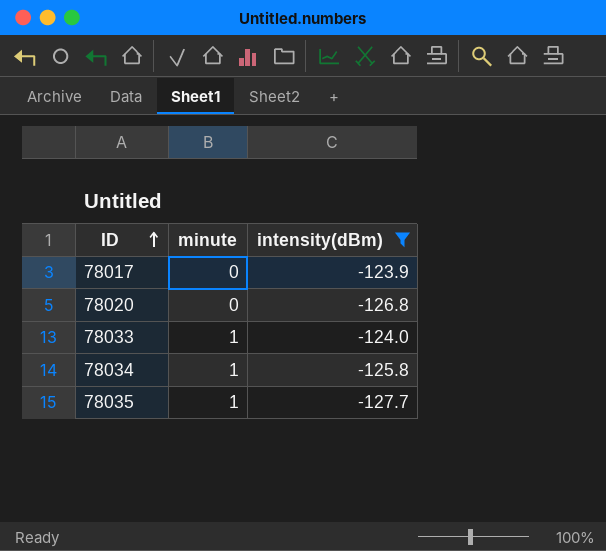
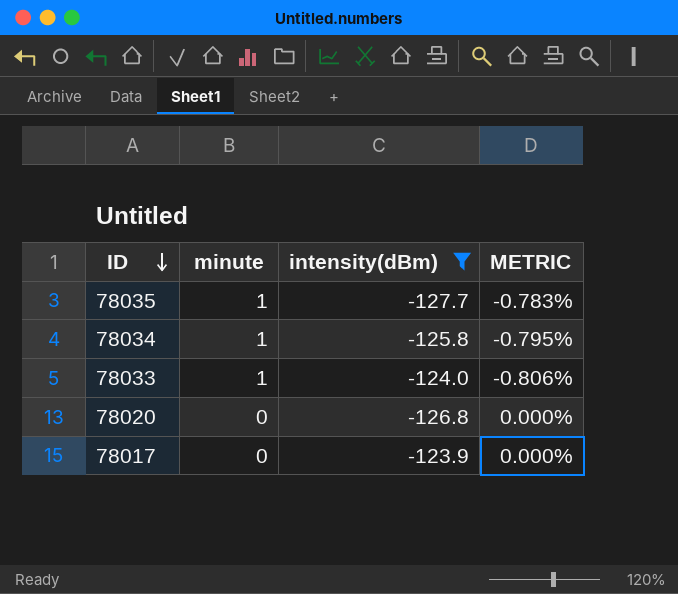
row order: ID ascending -> ID descending
column METRIC | formula: none -> [minute] / [intensity(dBm)]

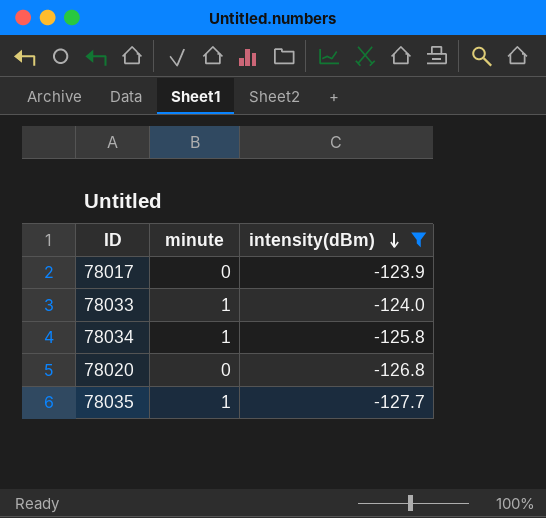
row order: ID descending -> intensity(dBm) descending
column METRIC | formula: [minute] / [intensity(dBm)] -> none

